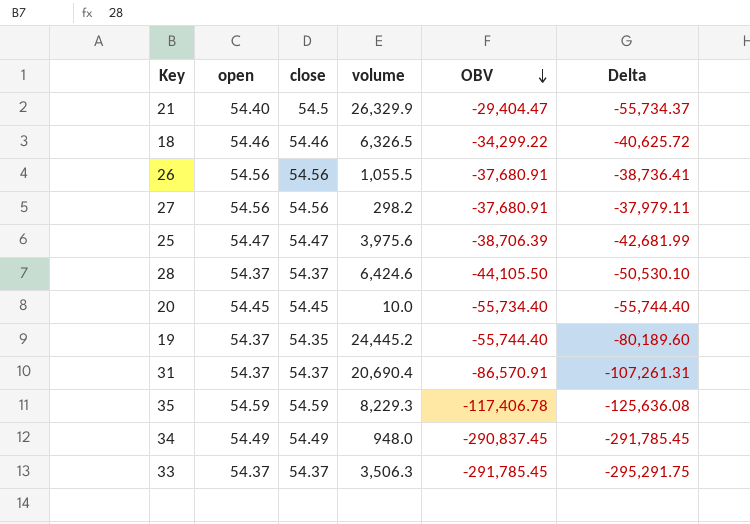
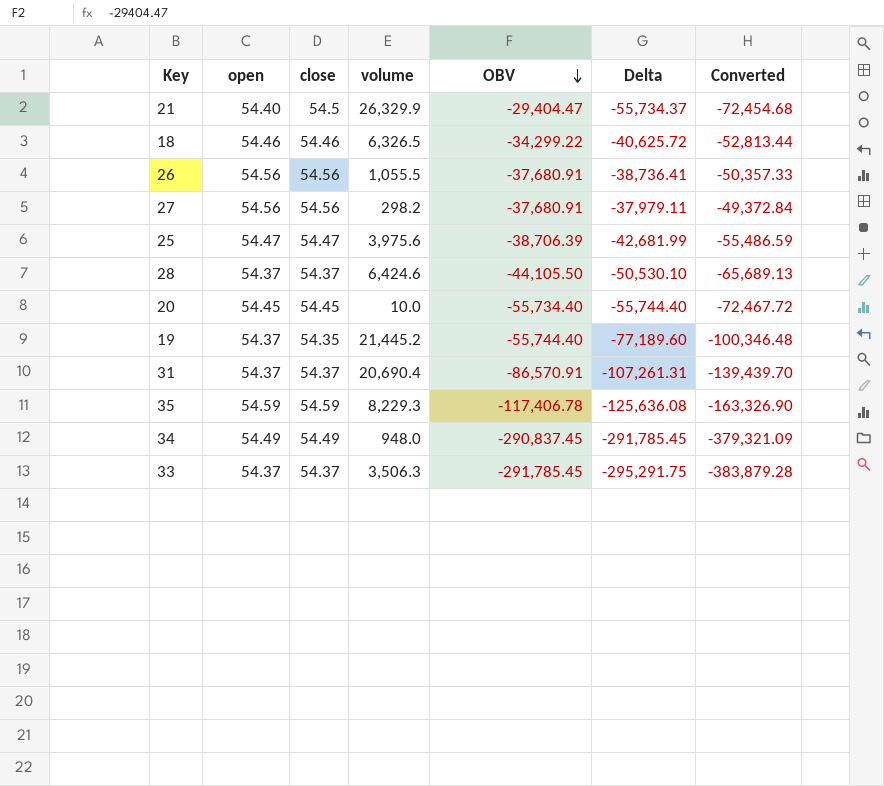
column Converted | formula: none -> [Delta] * 1.3
19 | volume: 24,445.2 -> 21,445.2
19 | Delta: -80,189.60 -> -77,189.60

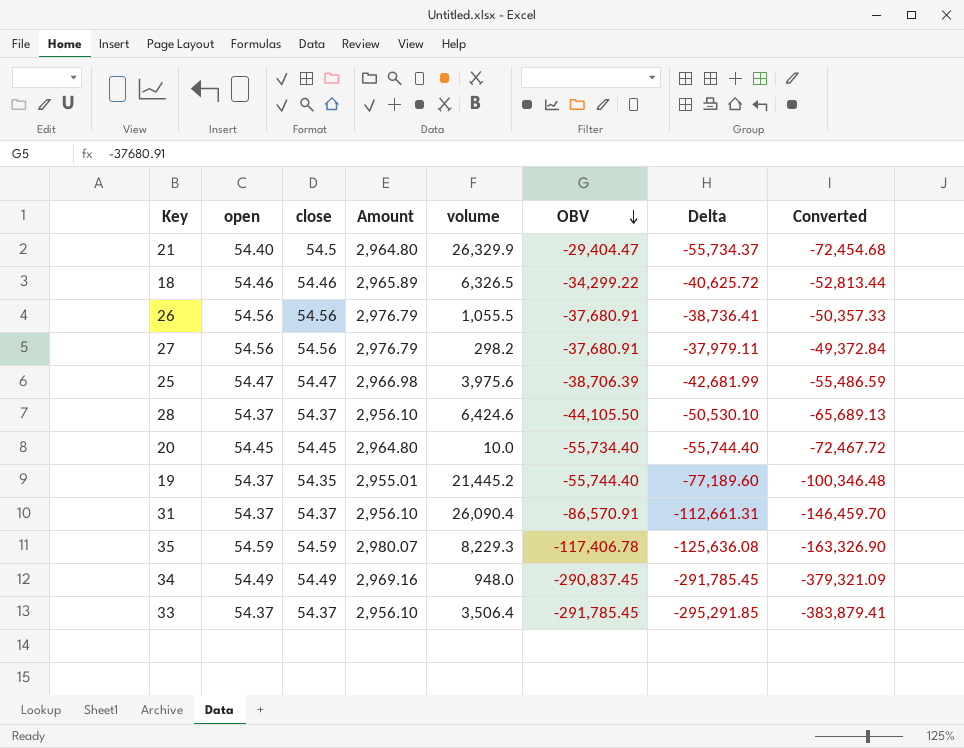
column Amount | formula: none -> [open] * [close]
31 | volume: 20,690.4 -> 26,090.4
31 | Delta: -107,261.31 -> -112,661.31
31 | Converted: -139,439.70 -> -146,459.70
33 | volume: 3,506.3 -> 3,506.4
33 | Delta: -295,291.75 -> -295,291.85
33 | Converted: -383,879.28 -> -383,879.41

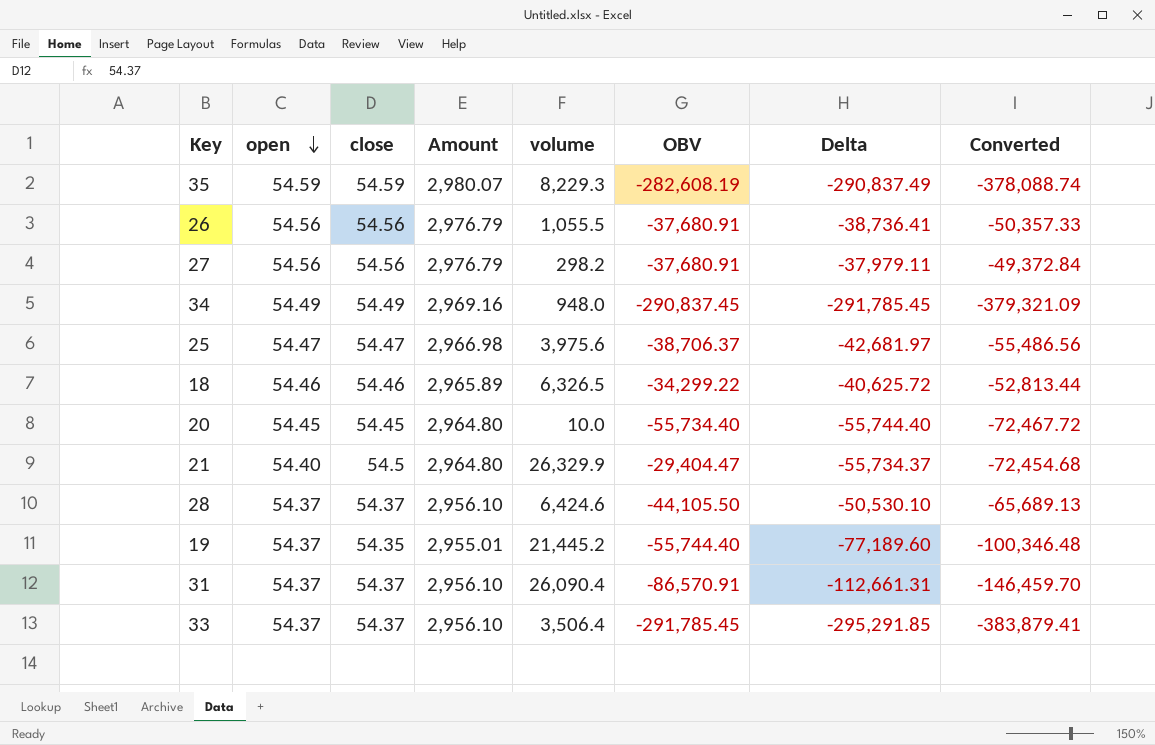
row order: OBV descending -> open descending
35 | OBV: -117,406.78 -> -282,608.19
35 | Delta: -125,636.08 -> -290,837.49
35 | Converted: -163,326.90 -> -378,088.74
25 | OBV: -38,706.39 -> -38,706.37
25 | Delta: -42,681.99 -> -42,681.97
25 | Converted: -55,486.59 -> -55,486.56

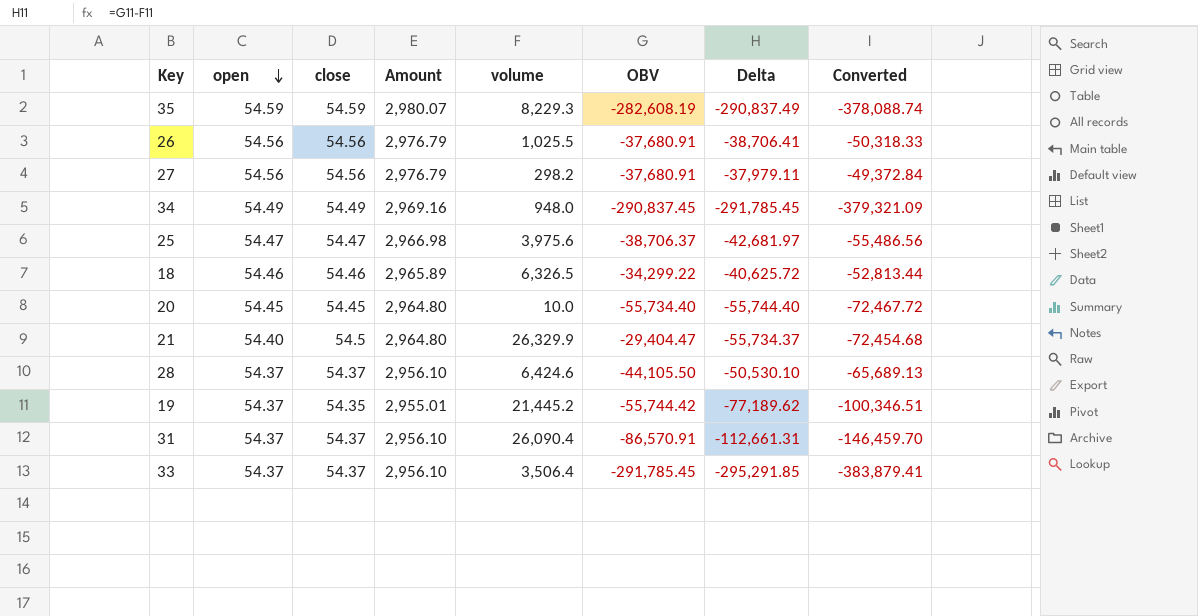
26 | volume: 1,055.5 -> 1,025.5
26 | Delta: -38,736.41 -> -38,706.41
26 | Converted: -50,357.33 -> -50,318.33
19 | OBV: -55,744.40 -> -55,744.42
19 | Delta: -77,189.60 -> -77,189.62
19 | Converted: -100,346.48 -> -100,346.51

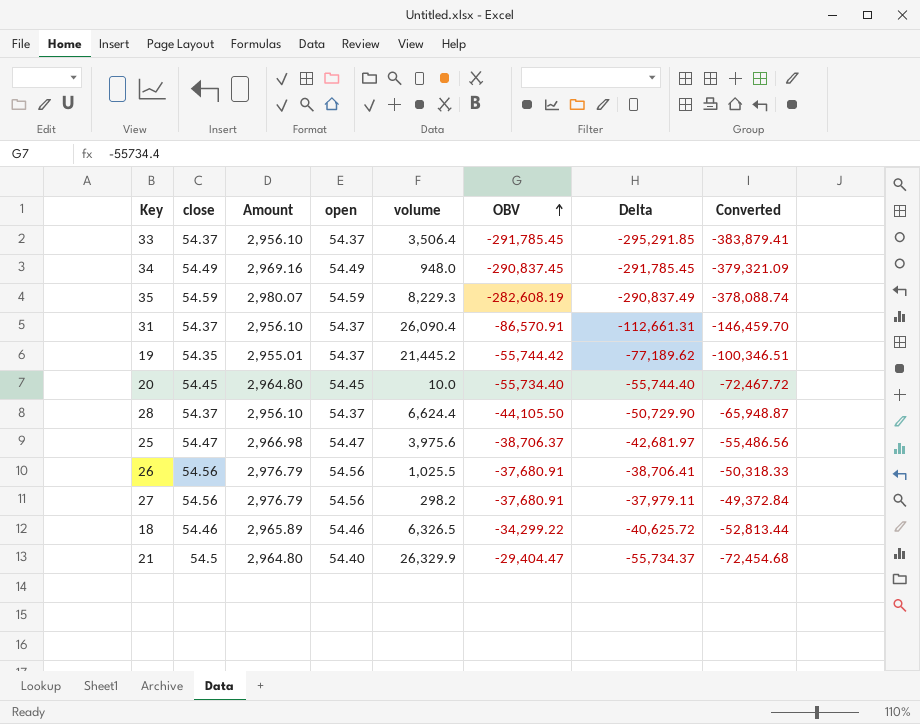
row order: open descending -> OBV ascending
column open | position: 2 -> 4
28 | volume: 6,424.6 -> 6,624.4
28 | Delta: -50,530.10 -> -50,729.90
28 | Converted: -65,689.13 -> -65,948.87

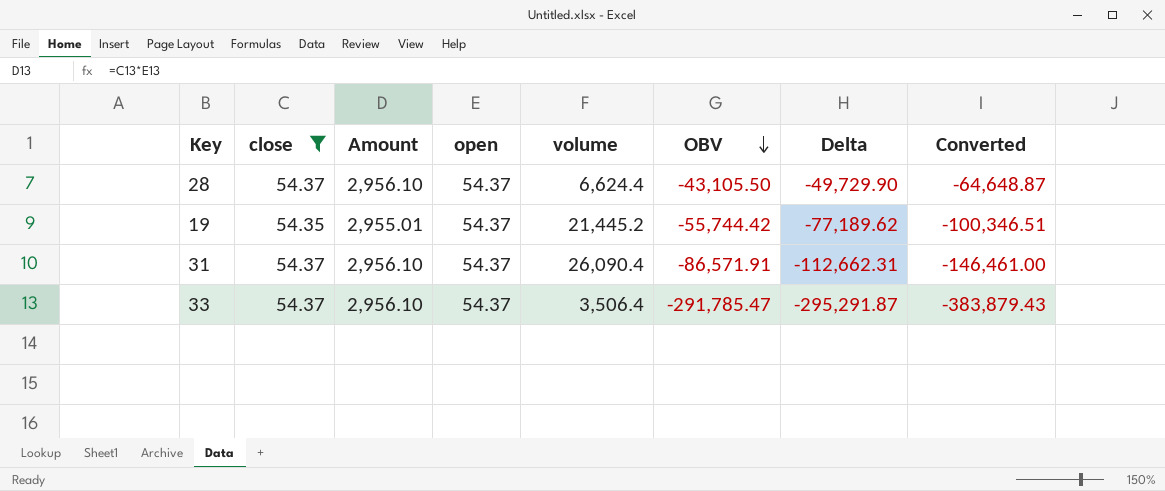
filter: none -> close <= 54.37
row order: OBV ascending -> OBV descending
28 | OBV: -44,105.50 -> -43,105.50
28 | Delta: -50,729.90 -> -49,729.90
28 | Converted: -65,948.87 -> -64,648.87
31 | OBV: -86,570.91 -> -86,571.91
31 | Delta: -112,661.31 -> -112,662.31
31 | Converted: -146,459.70 -> -146,461.00
33 | OBV: -291,785.45 -> -291,785.47
33 | Delta: -295,291.85 -> -295,291.87
33 | Converted: -383,879.41 -> -383,879.43

